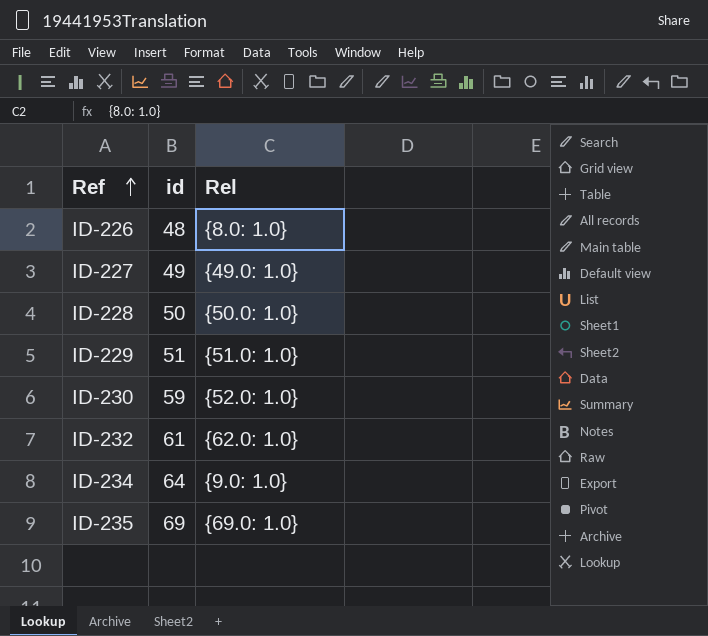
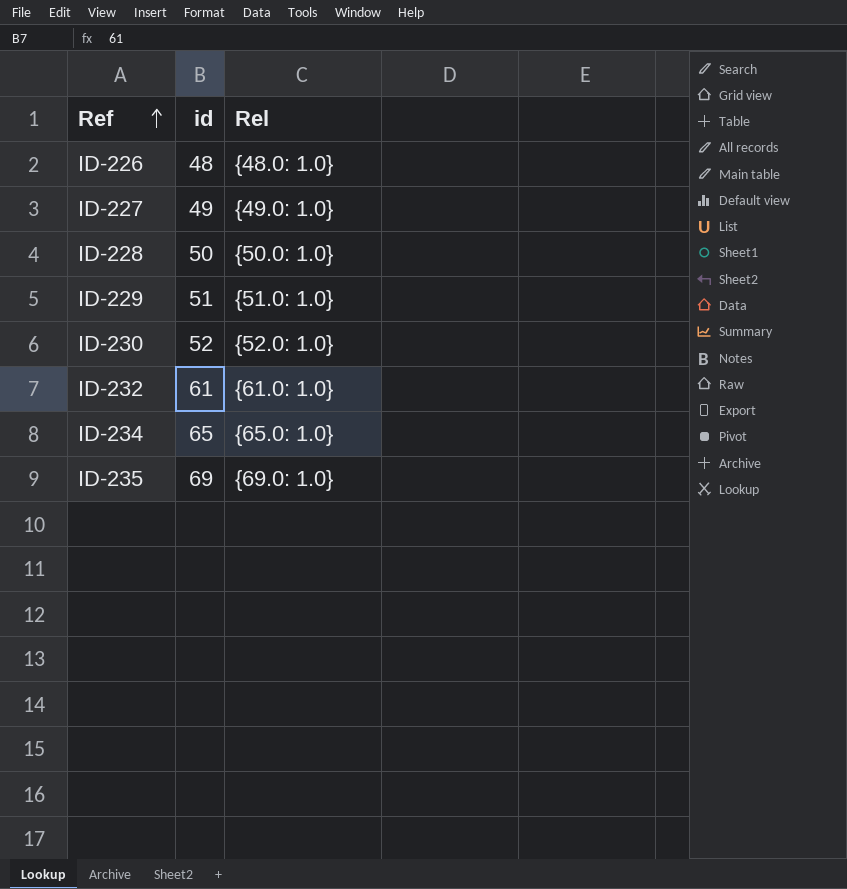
ID-226 | Rel: {8.0: 1.0} -> {48.0: 1.0}
ID-230 | id: 59 -> 52
ID-232 | Rel: {62.0: 1.0} -> {61.0: 1.0}
ID-234 | id: 64 -> 65
ID-234 | Rel: {9.0: 1.0} -> {65.0: 1.0}

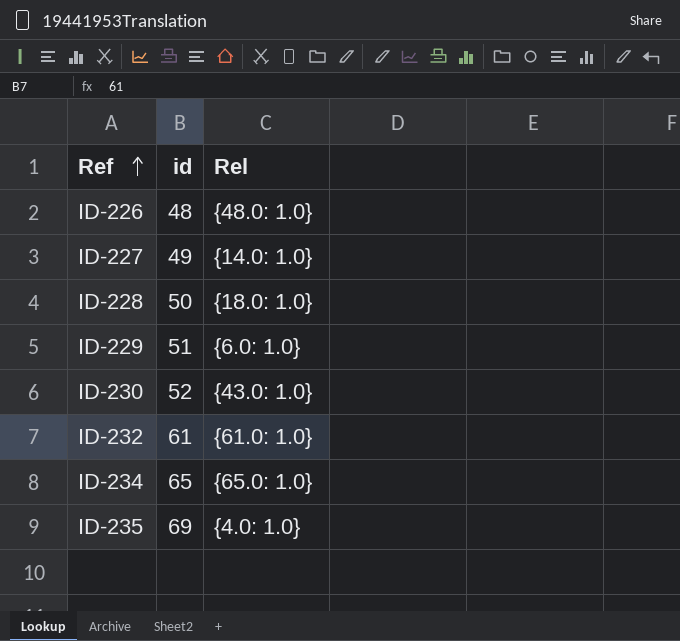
ID-227 | Rel: {49.0: 1.0} -> {14.0: 1.0}
ID-228 | Rel: {50.0: 1.0} -> {18.0: 1.0}
ID-229 | Rel: {51.0: 1.0} -> {6.0: 1.0}
ID-230 | Rel: {52.0: 1.0} -> {43.0: 1.0}
ID-235 | Rel: {69.0: 1.0} -> {4.0: 1.0}

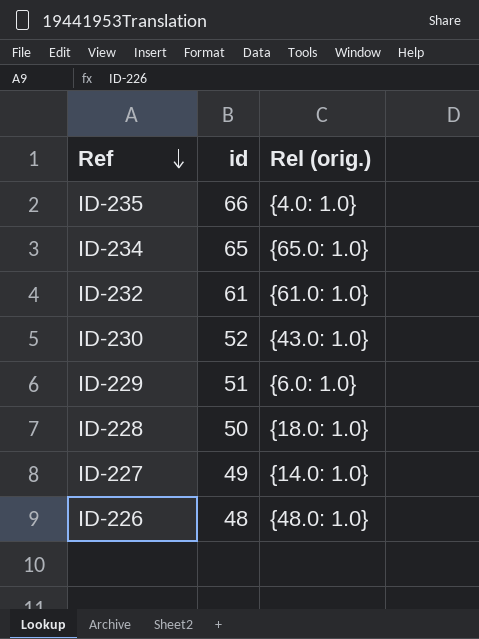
row order: Ref ascending -> Ref descending
column name: Rel -> Rel (orig.)
ID-235 | id: 69 -> 66

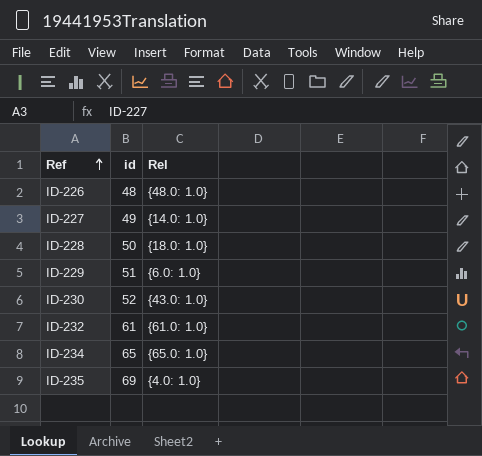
row order: Ref descending -> Ref ascending
column name: Rel (orig.) -> Rel
ID-235 | id: 66 -> 69

